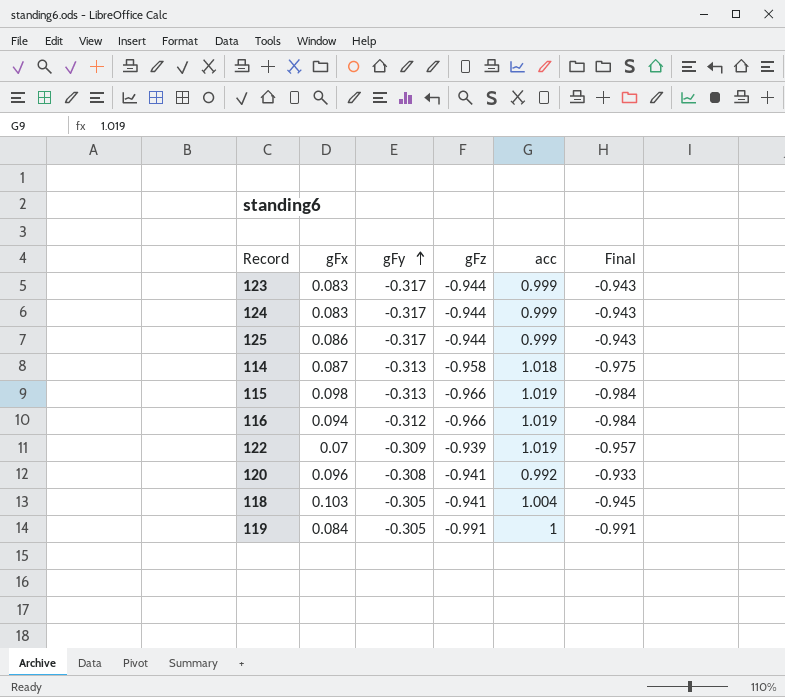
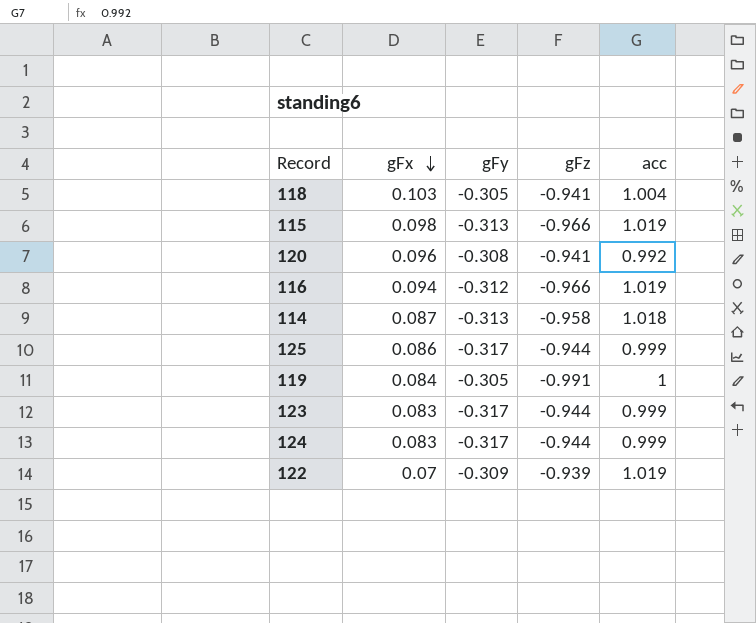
row order: gFy ascending -> gFx descending
column Final | formula: [gFz] * [acc] -> none

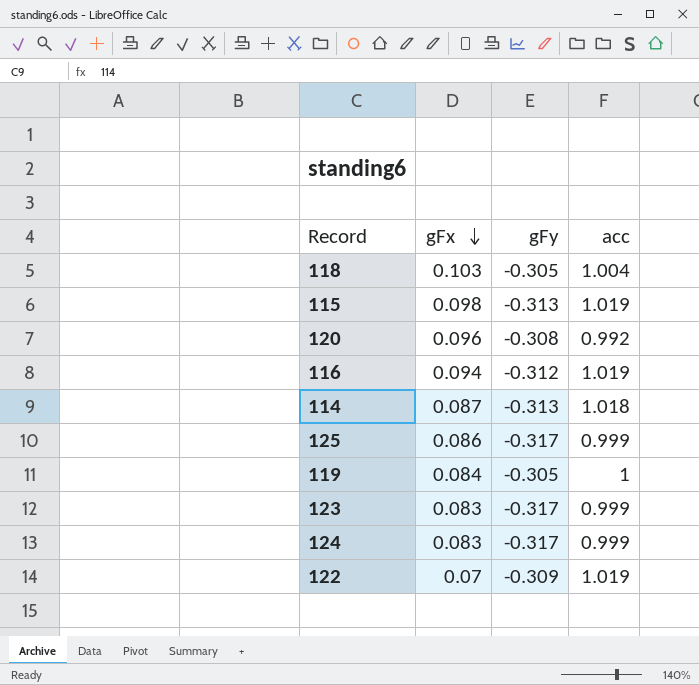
column gFz | position: 4 -> none

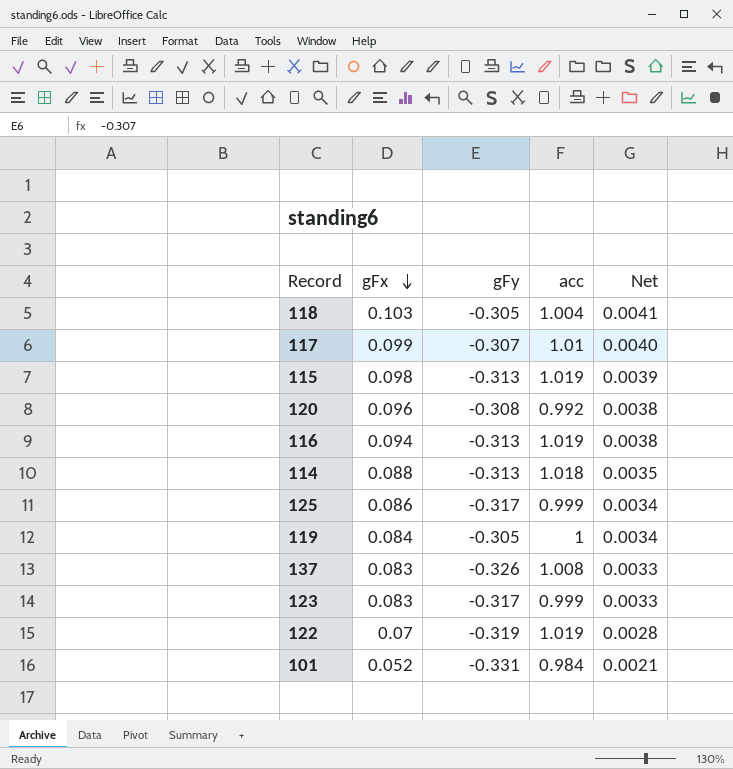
column Net | formula: none -> [gFx] * 0.04
row 124: 0.083 | -0.317 | 0.999 -> none
row 117: none -> 0.099 | -0.307 | 1.01 | 0.0040
116 | gFy: -0.312 -> -0.313
114 | gFx: 0.087 -> 0.088
row 137: none -> 0.083 | -0.326 | 1.008 | 0.0033
122 | gFy: -0.309 -> -0.319
row 101: none -> 0.052 | -0.331 | 0.984 | 0.0021

